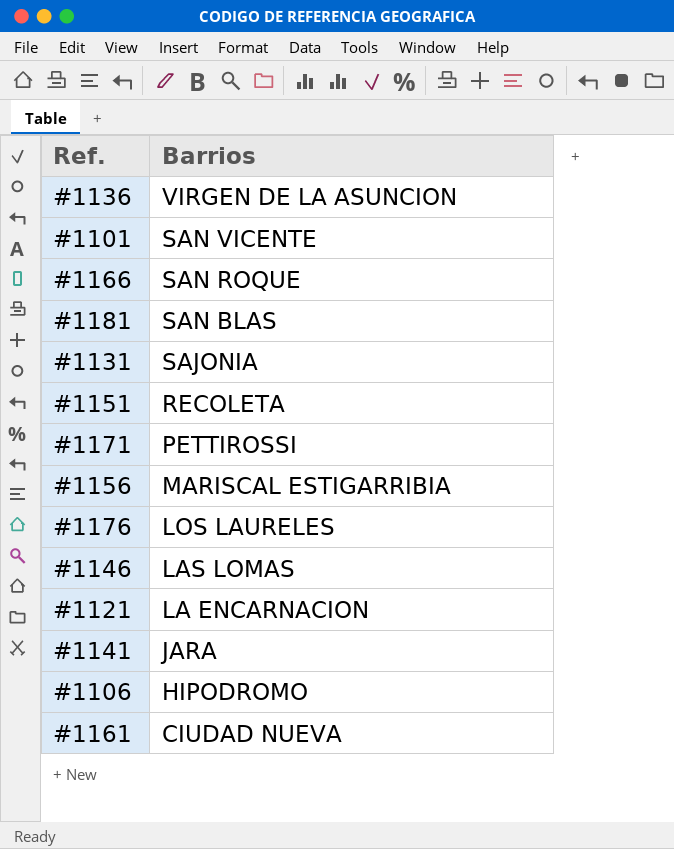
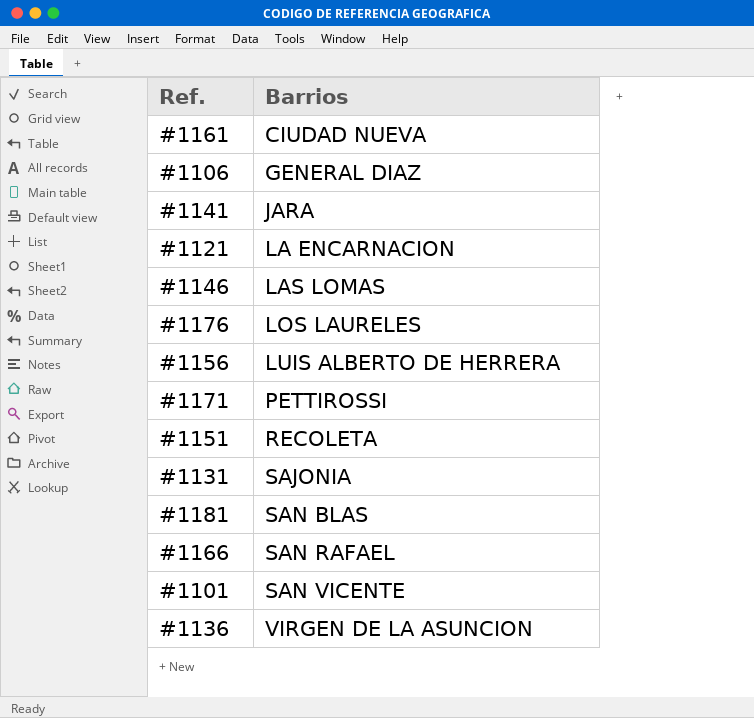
row order: Barrios descending -> Barrios ascending
#1106 | Barrios: HIPODROMO -> GENERAL DIAZ
#1156 | Barrios: MARISCAL ESTIGARRIBIA -> LUIS ALBERTO DE HERRERA
#1166 | Barrios: SAN ROQUE -> SAN RAFAEL

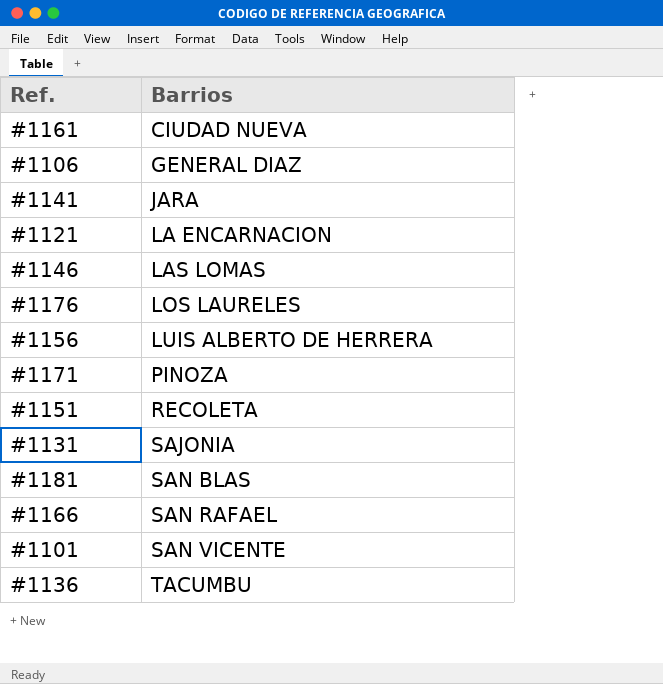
#1171 | Barrios: PETTIROSSI -> PINOZA
#1136 | Barrios: VIRGEN DE LA ASUNCION -> TACUMBU

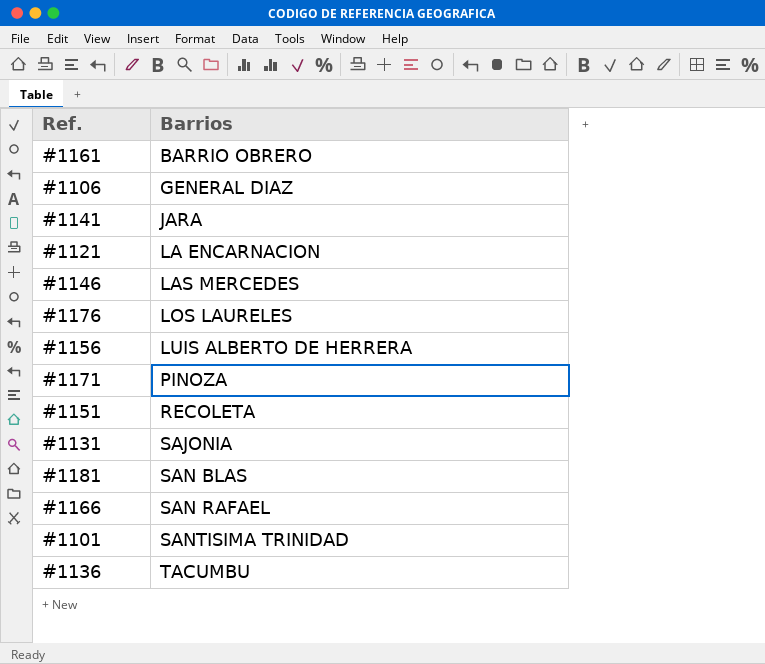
#1161 | Barrios: CIUDAD NUEVA -> BARRIO OBRERO
#1146 | Barrios: LAS LOMAS -> LAS MERCEDES
#1101 | Barrios: SAN VICENTE -> SANTISIMA TRINIDAD

